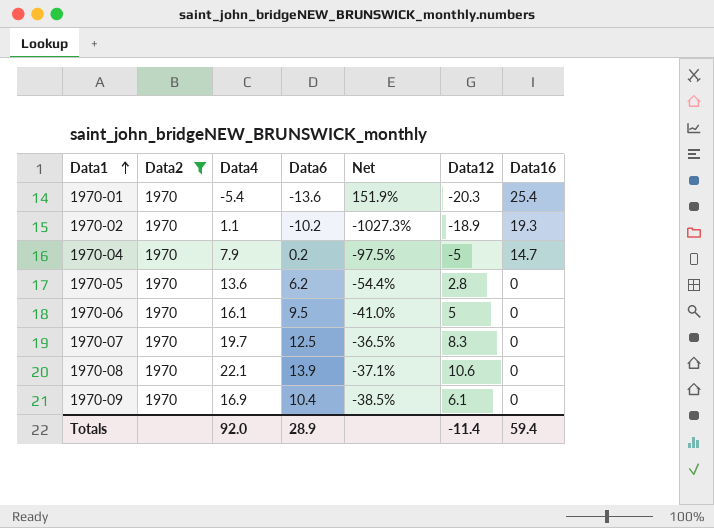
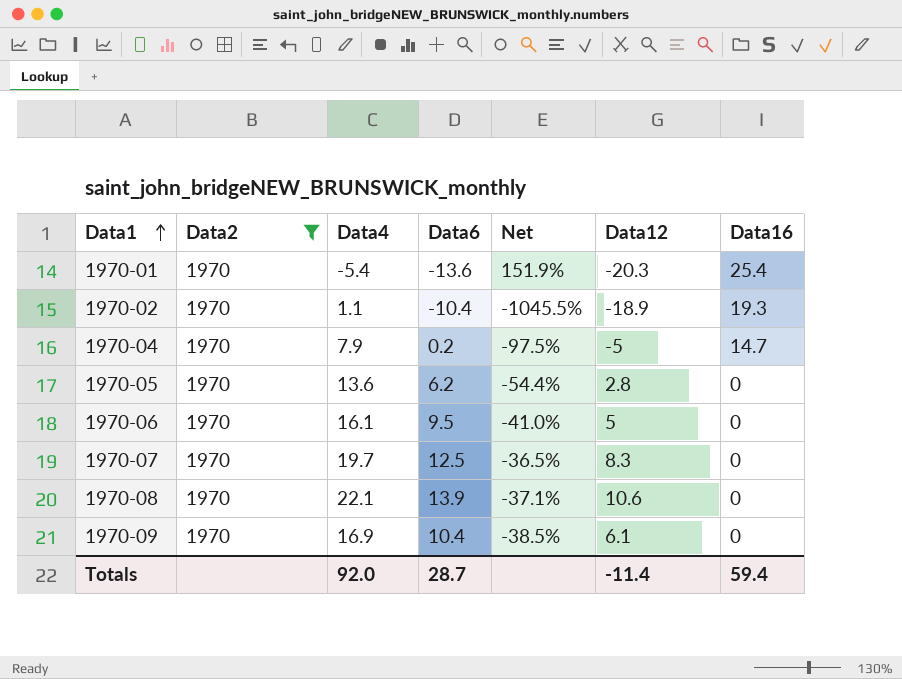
1970-02 | Data6: -10.2 -> -10.4
1970-02 | Net: -1027.3% -> -1045.5%
Totals | Data6: 28.9 -> 28.7

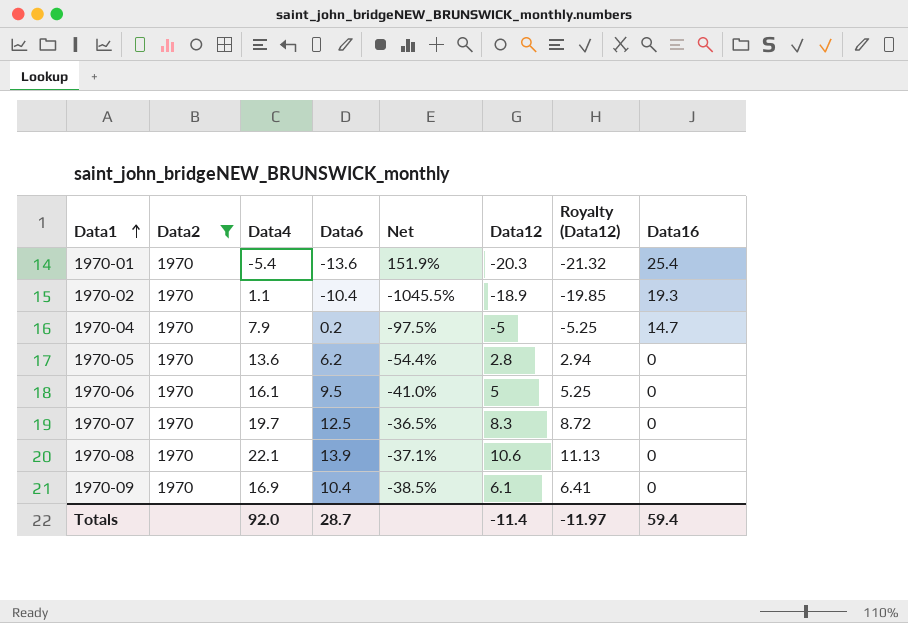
column Royalty (Data12) | formula: none -> [Data12] * 1.05

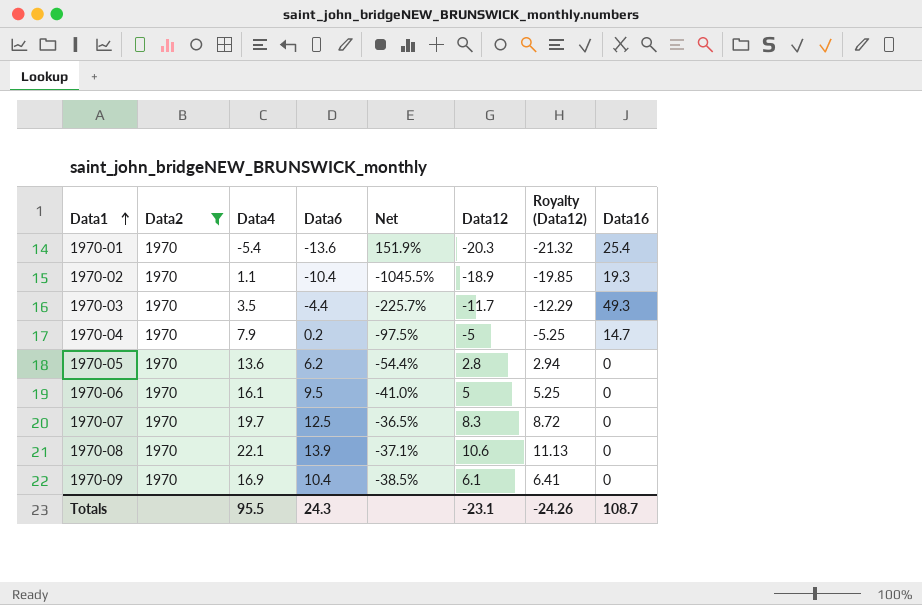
row 1970-03: none -> 1970 | 3.5 | -4.4 | -225.7% | -11.7 | -12.29 | 49.3
Totals | Data4: 92.0 -> 95.5
Totals | Data6: 28.7 -> 24.3
Totals | Data12: -11.4 -> -23.1
Totals | Royalty (Data12): -11.97 -> -24.26
Totals | Data16: 59.4 -> 108.7

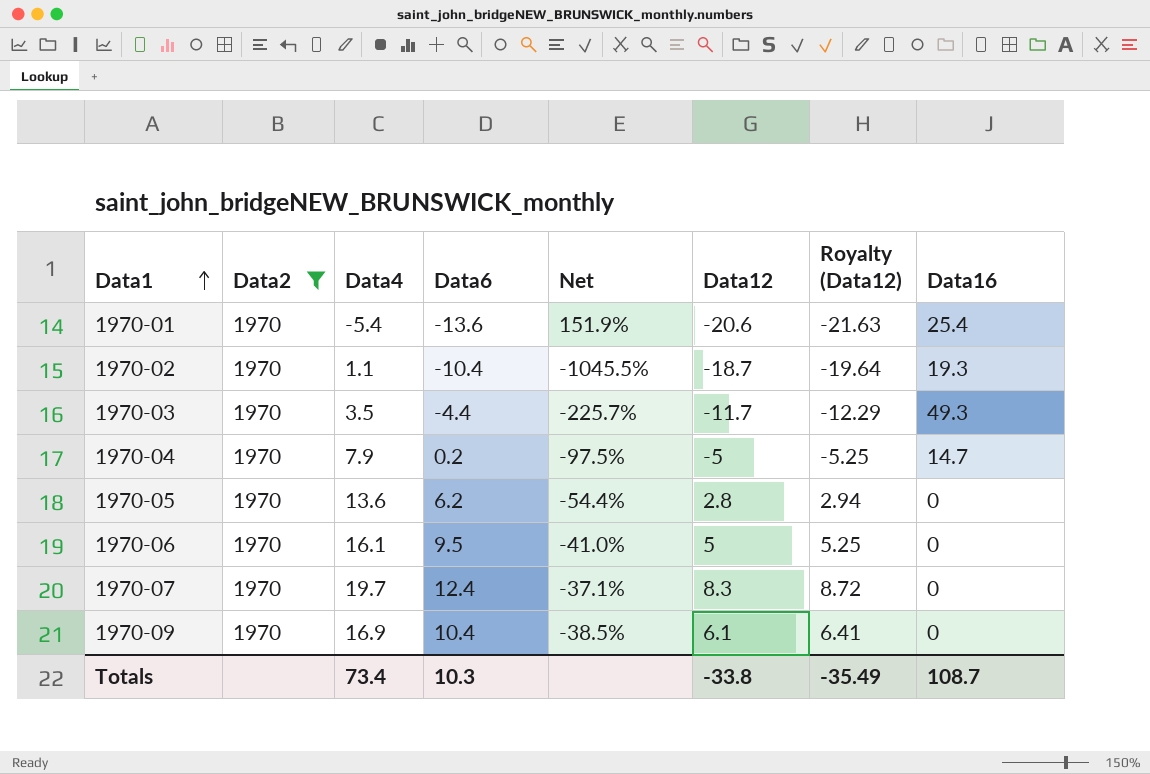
row 1970-08: 1970 | 22.1 | 13.9 | -37.1% | 10.6 | 11.13 | 0 -> none
1970-01 | Data12: -20.3 -> -20.6
1970-01 | Royalty (Data12): -21.32 -> -21.63
1970-02 | Data12: -18.9 -> -18.7
1970-02 | Royalty (Data12): -19.85 -> -19.64
1970-07 | Data6: 12.5 -> 12.4
1970-07 | Net: -36.5% -> -37.1%
Totals | Data4: 95.5 -> 73.4
Totals | Data6: 24.3 -> 10.3
Totals | Data12: -23.1 -> -33.8
Totals | Royalty (Data12): -24.26 -> -35.49

